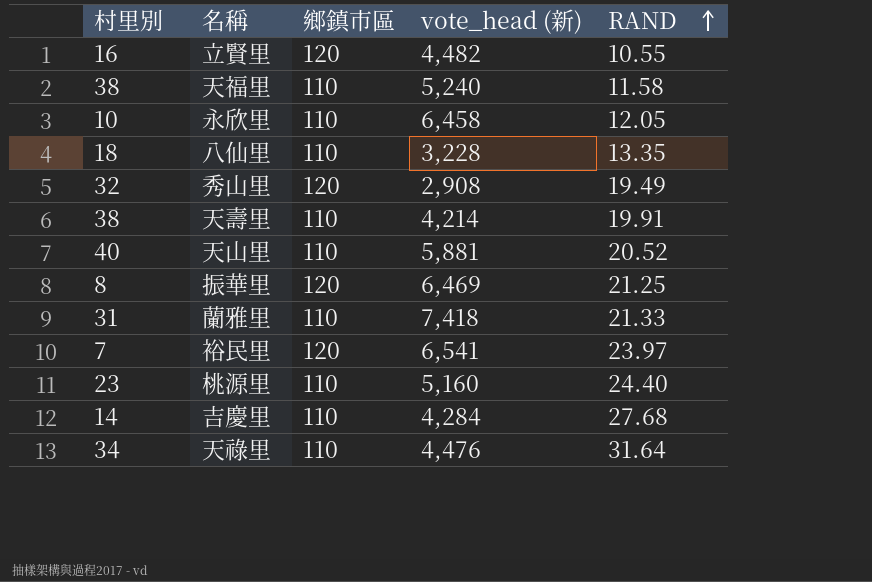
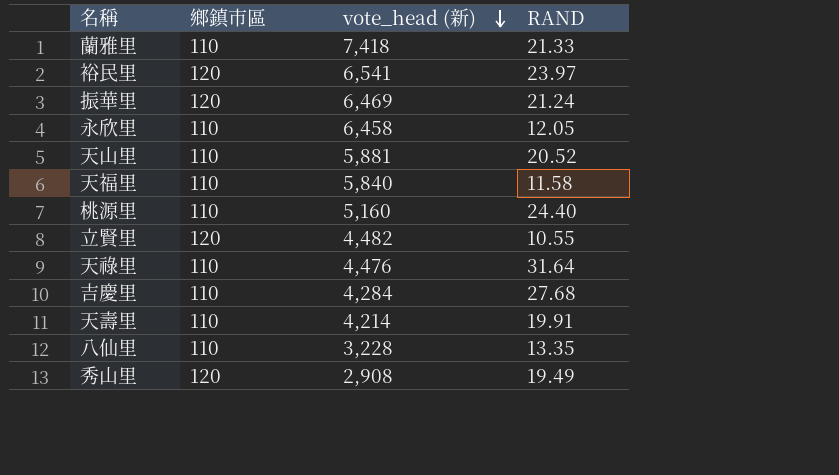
row order: RAND ascending -> vote_head (新) descending
column 村里別 | position: 1 -> none
振華里 | RAND: 21.25 -> 21.24
天福里 | vote_head (新): 5,240 -> 5,840

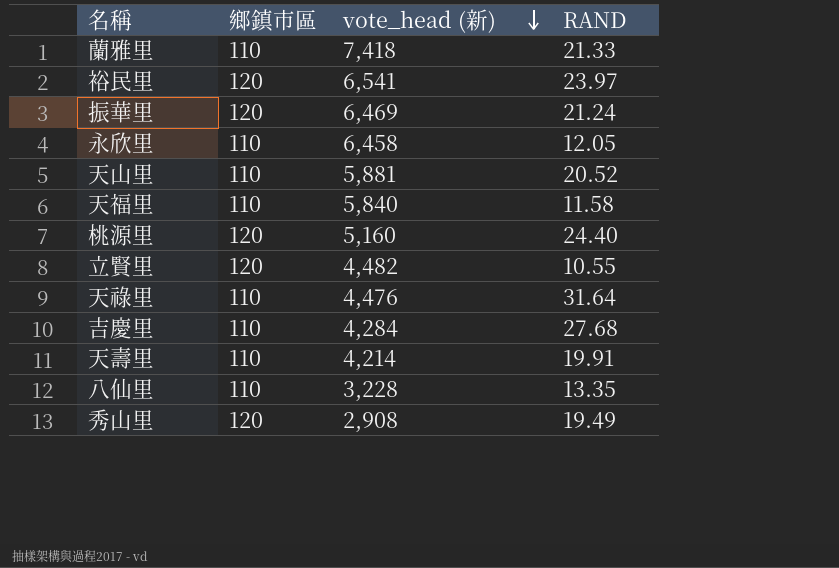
桃源里 | 鄉鎮市區: 110 -> 120

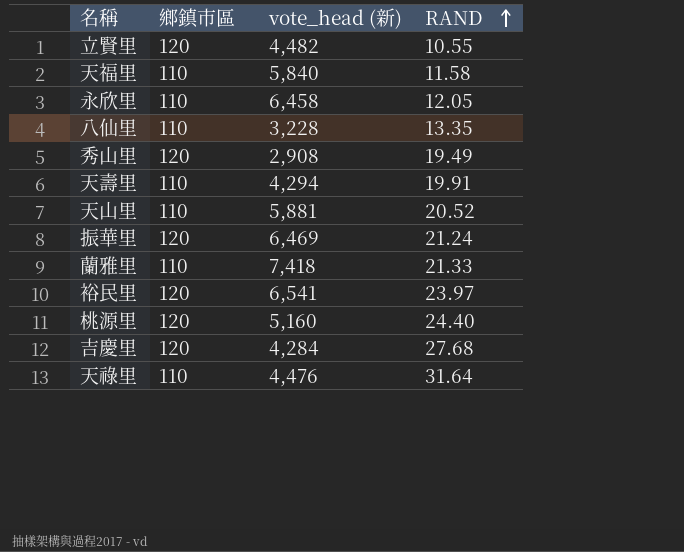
row order: vote_head (新) descending -> RAND ascending
天壽里 | vote_head (新): 4,214 -> 4,294
吉慶里 | 鄉鎮市區: 110 -> 120

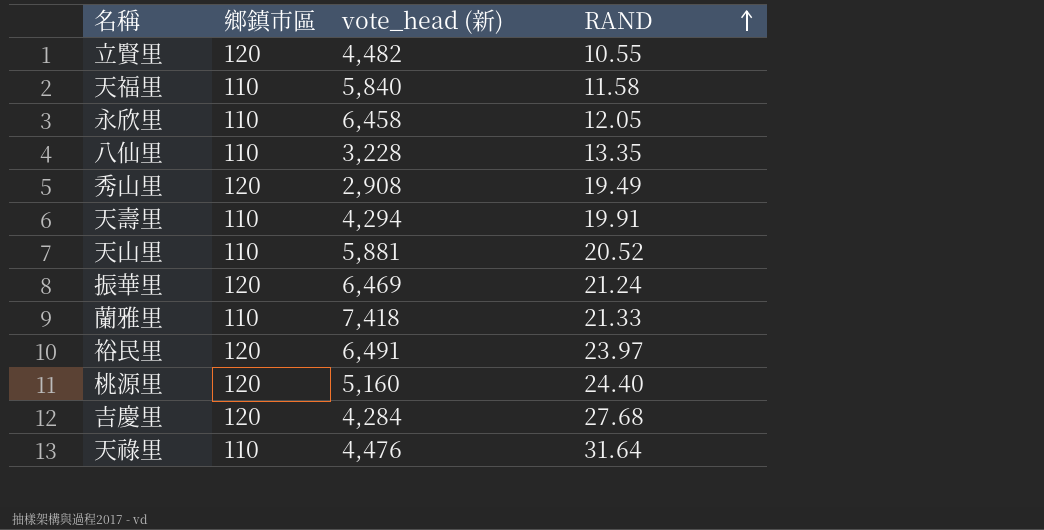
裕民里 | vote_head (新): 6,541 -> 6,491

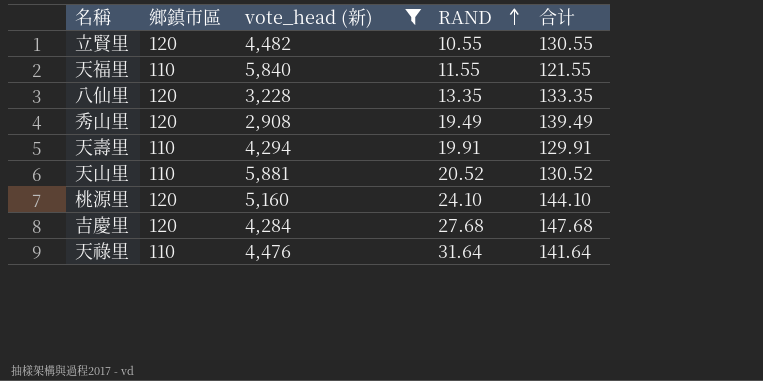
filter: none -> vote_head (新) <= 5,881
column 合计 | formula: none -> [鄉鎮市區] + [RAND]
天福里 | RAND: 11.58 -> 11.55
八仙里 | 鄉鎮市區: 110 -> 120
桃源里 | RAND: 24.40 -> 24.10

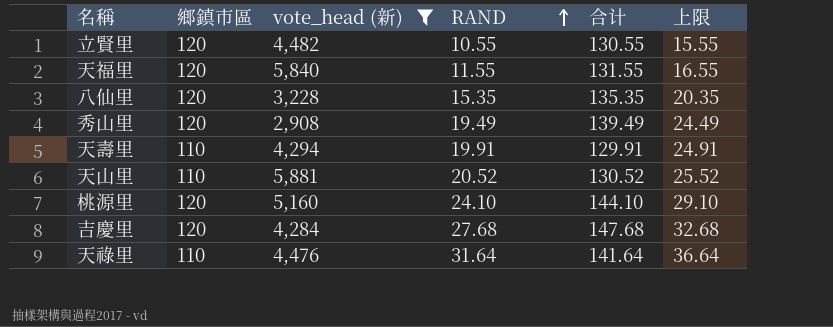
column 上限 | formula: none -> [RAND] + 5
天福里 | 鄉鎮市區: 110 -> 120
天福里 | 合计: 121.55 -> 131.55
八仙里 | RAND: 13.35 -> 15.35
八仙里 | 合计: 133.35 -> 135.35

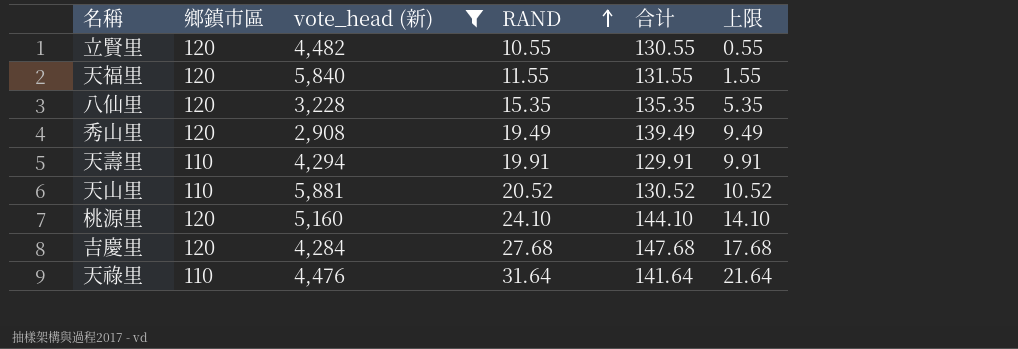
column 上限 | formula: [RAND] + 5 -> [RAND] - 10

